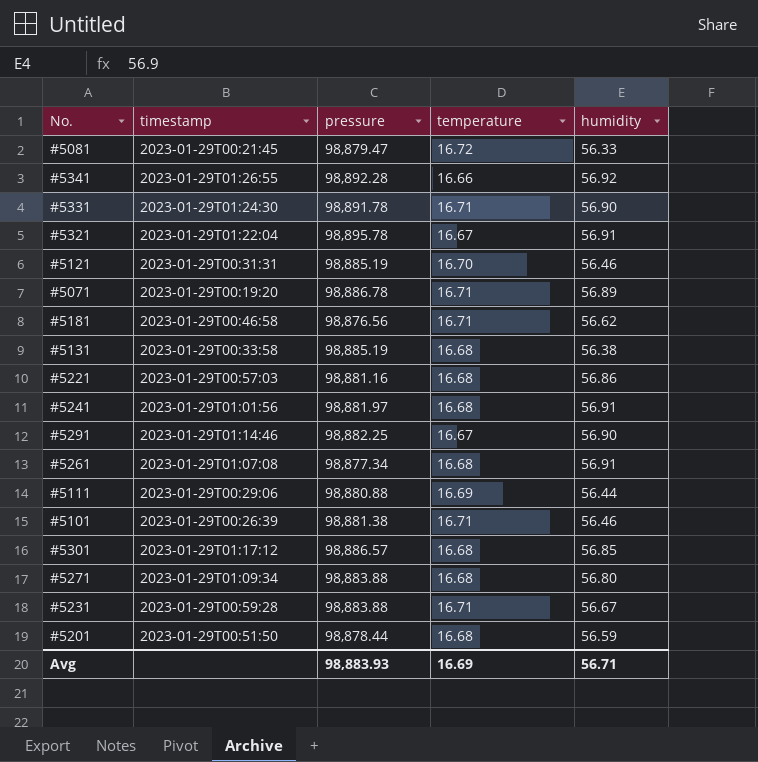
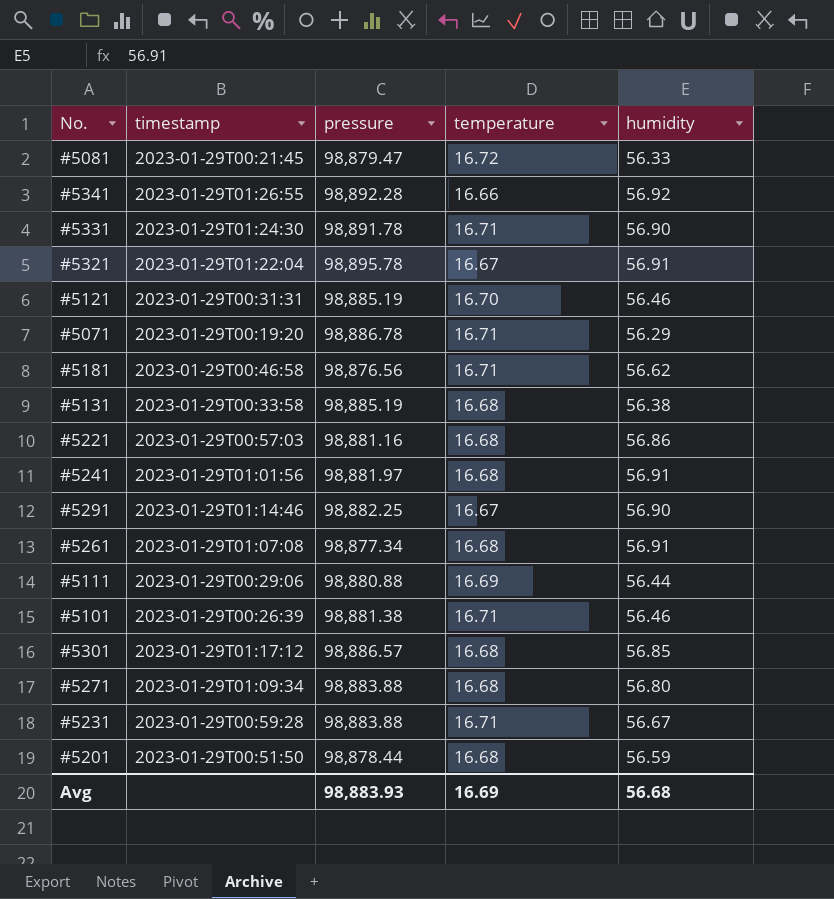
#5071 | humidity: 56.89 -> 56.29
Avg | humidity: 56.71 -> 56.68

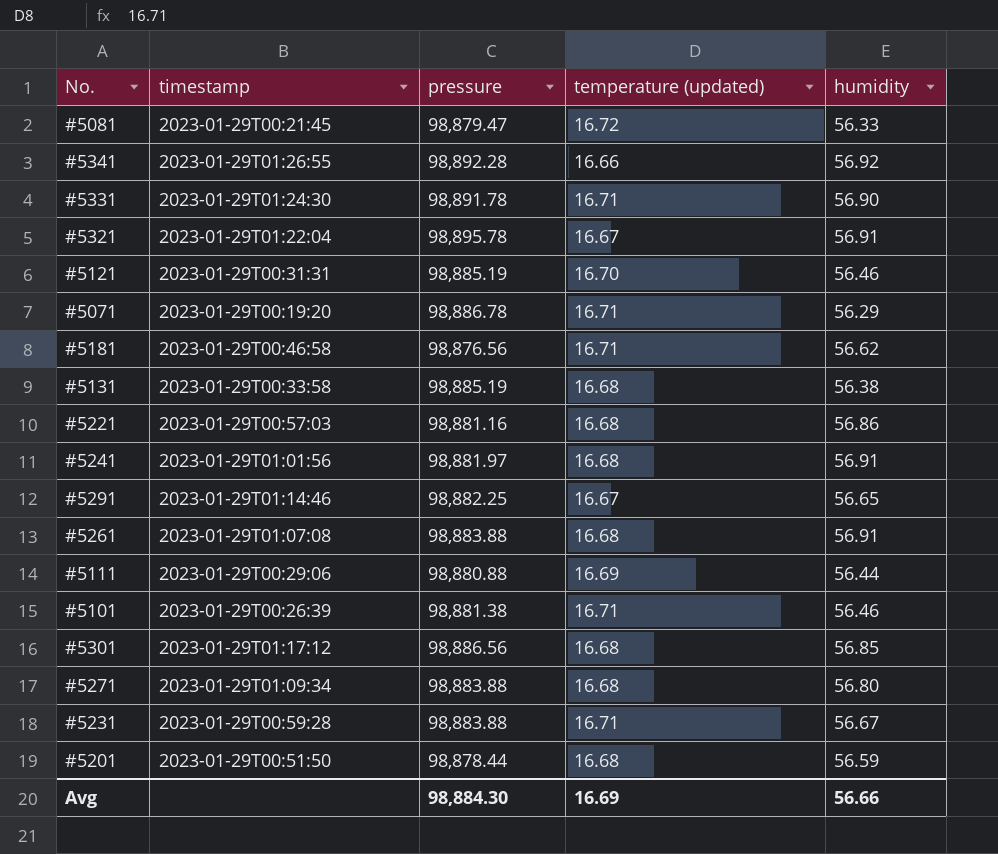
column name: temperature -> temperature (updated)
#5291 | humidity: 56.90 -> 56.65
#5261 | pressure: 98,877.34 -> 98,883.88
#5301 | pressure: 98,886.57 -> 98,886.56
Avg | pressure: 98,883.93 -> 98,884.30
Avg | humidity: 56.68 -> 56.66

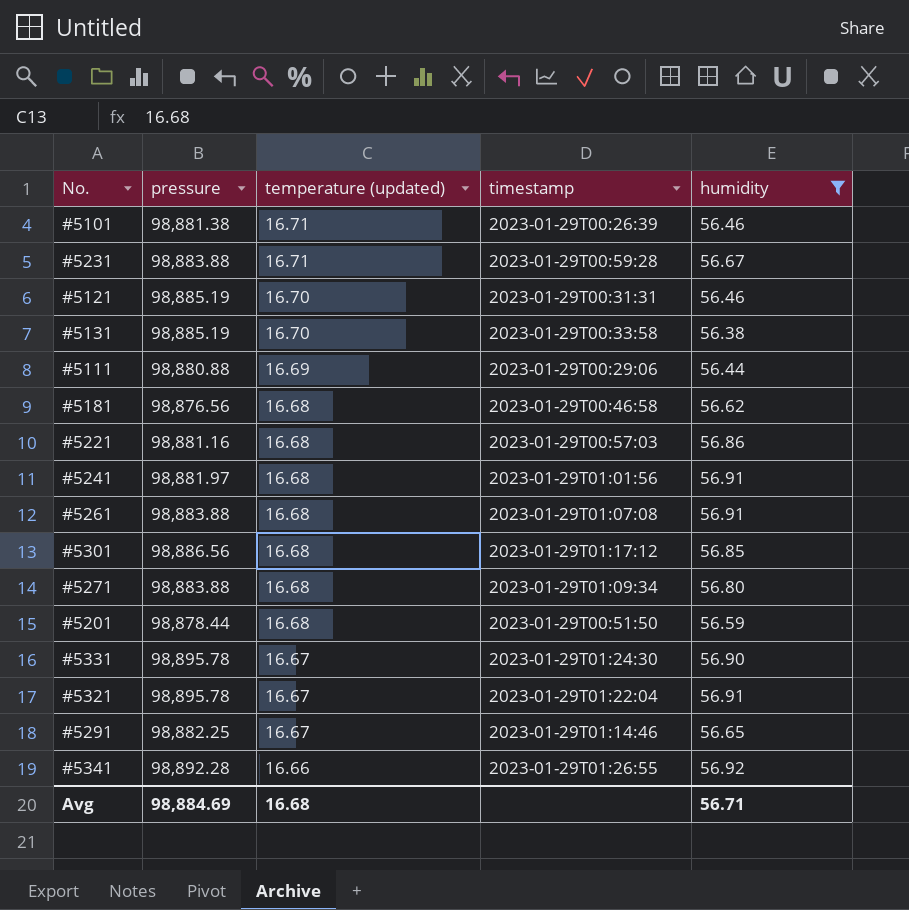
filter: none -> humidity >= 56.38
row order: none -> temperature (updated) descending
column timestamp | position: 2 -> 4
#5131 | temperature (updated): 16.68 -> 16.70
#5181 | temperature (updated): 16.71 -> 16.68
#5331 | pressure: 98,891.78 -> 98,895.78
#5331 | temperature (updated): 16.71 -> 16.67
Avg | pressure: 98,884.30 -> 98,884.69
Avg | temperature (updated): 16.69 -> 16.68
Avg | humidity: 56.66 -> 56.71

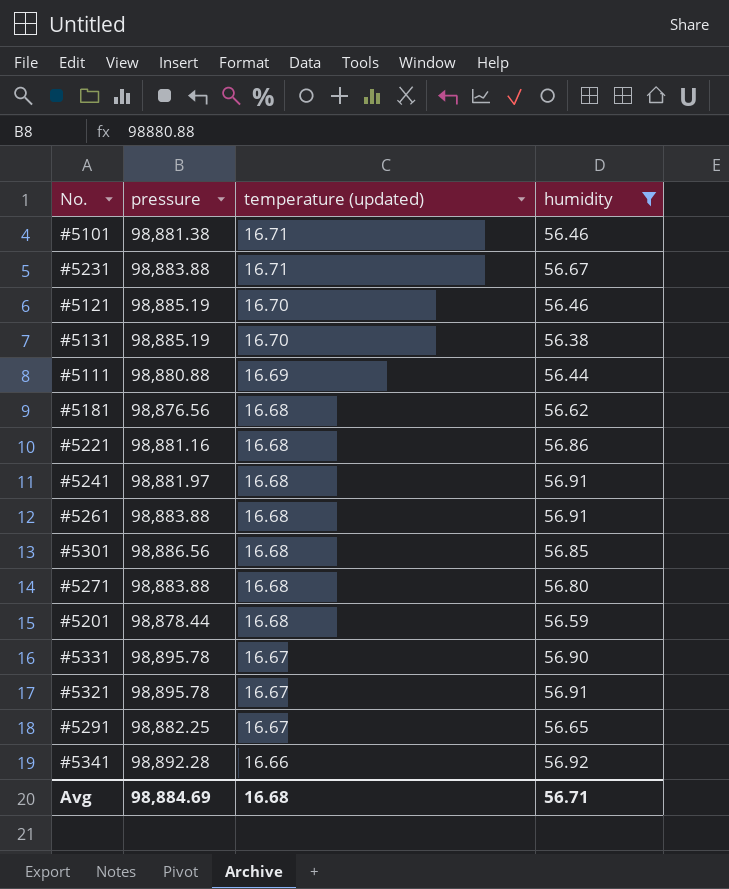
column timestamp | position: 4 -> none

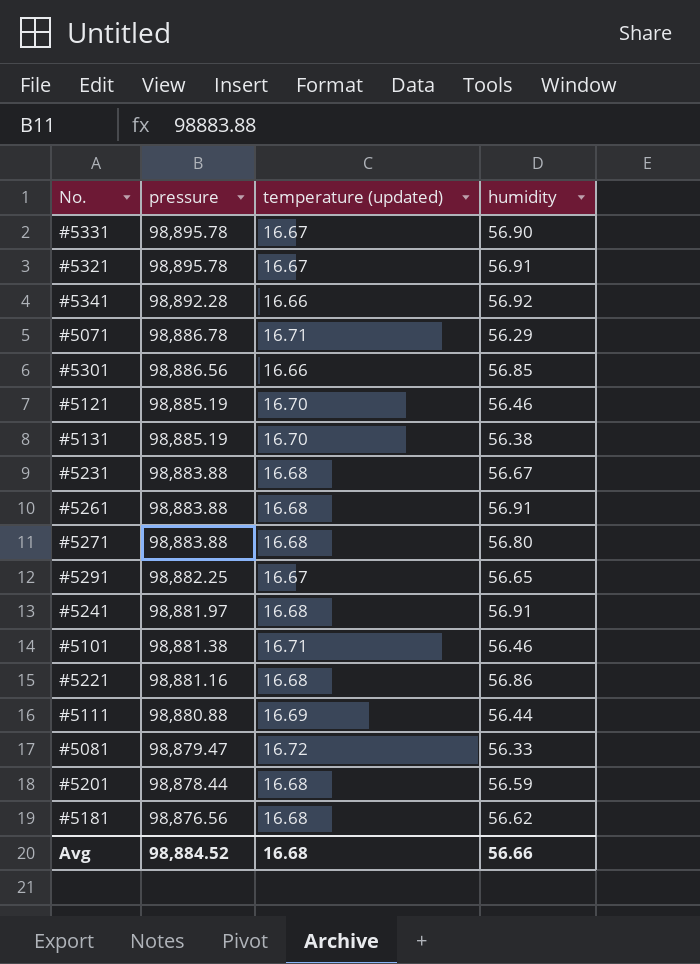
filter: humidity >= 56.38 -> none
row order: temperature (updated) descending -> pressure descending
#5301 | temperature (updated): 16.68 -> 16.66
#5231 | temperature (updated): 16.71 -> 16.68
Avg | pressure: 98,884.69 -> 98,884.52
Avg | humidity: 56.71 -> 56.66

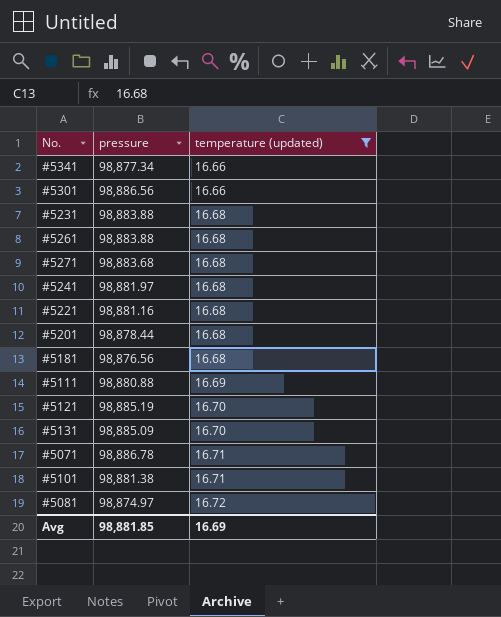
filter: none -> temperature (updated) != 16.67
row order: pressure descending -> temperature (updated) ascending
column humidity | position: 4 -> none
#5341 | pressure: 98,892.28 -> 98,877.34
#5271 | pressure: 98,883.88 -> 98,883.68
#5131 | pressure: 98,885.19 -> 98,885.09
#5081 | pressure: 98,879.47 -> 98,874.97
Avg | pressure: 98,884.52 -> 98,881.85
Avg | temperature (updated): 16.68 -> 16.69

